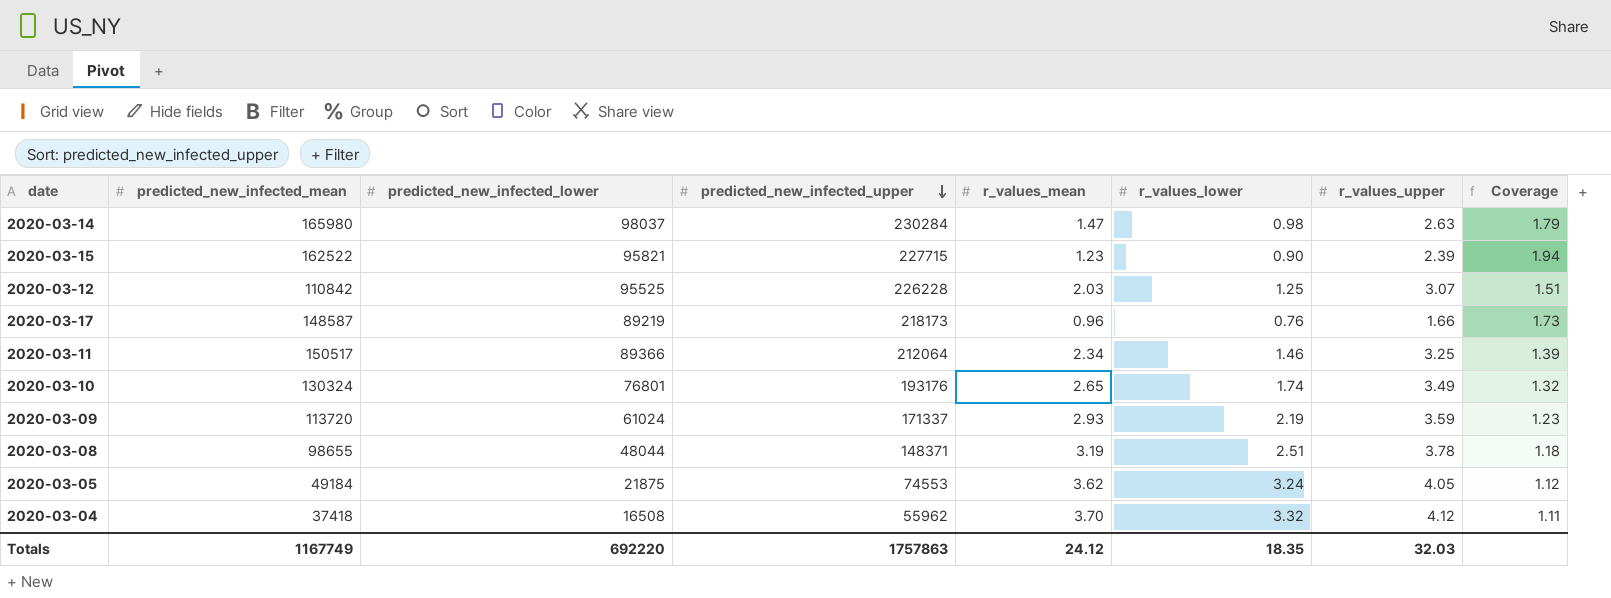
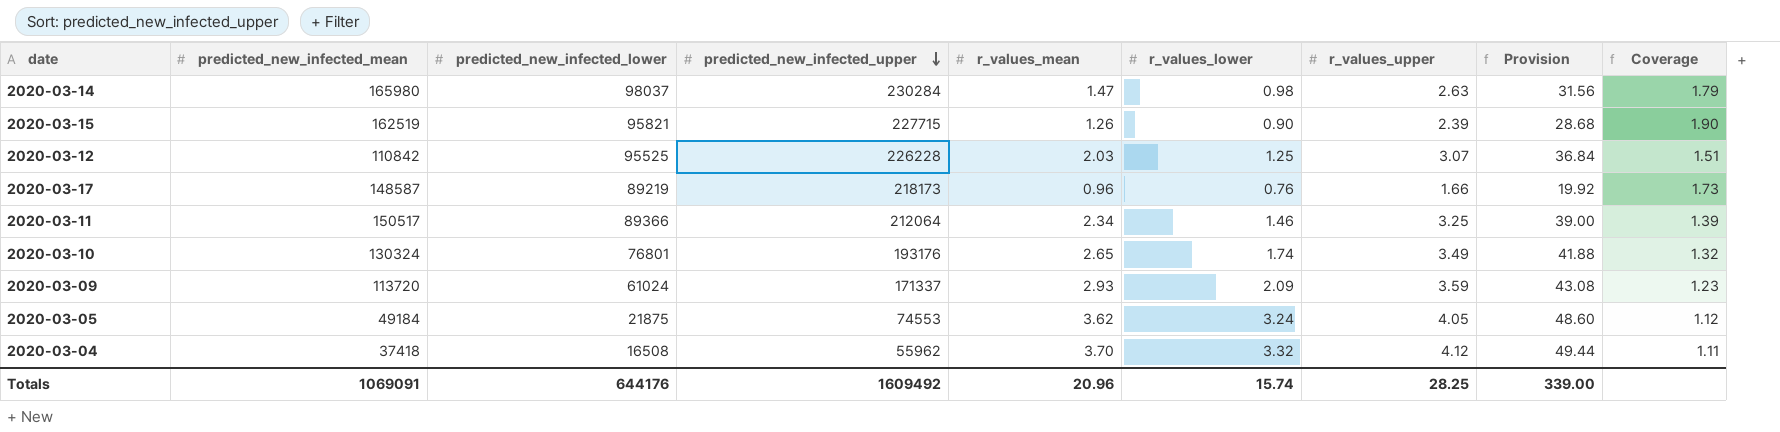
column Provision | formula: none -> [r_values_upper] * 12
row 2020-03-08: 98655 | 48044 | 148371 | 3.19 | 2.51 | 3.78 | 1.18 -> none
2020-03-15 | predicted_new_infected_mean: 162522 -> 162519
2020-03-15 | r_values_mean: 1.23 -> 1.26
2020-03-15 | Coverage: 1.94 -> 1.90
2020-03-09 | r_values_lower: 2.19 -> 2.09
Totals | predicted_new_infected_mean: 1167749 -> 1069091
Totals | predicted_new_infected_lower: 692220 -> 644176
Totals | predicted_new_infected_upper: 1757863 -> 1609492
Totals | r_values_mean: 24.12 -> 20.96
Totals | r_values_lower: 18.35 -> 15.74
Totals | r_values_upper: 32.03 -> 28.25

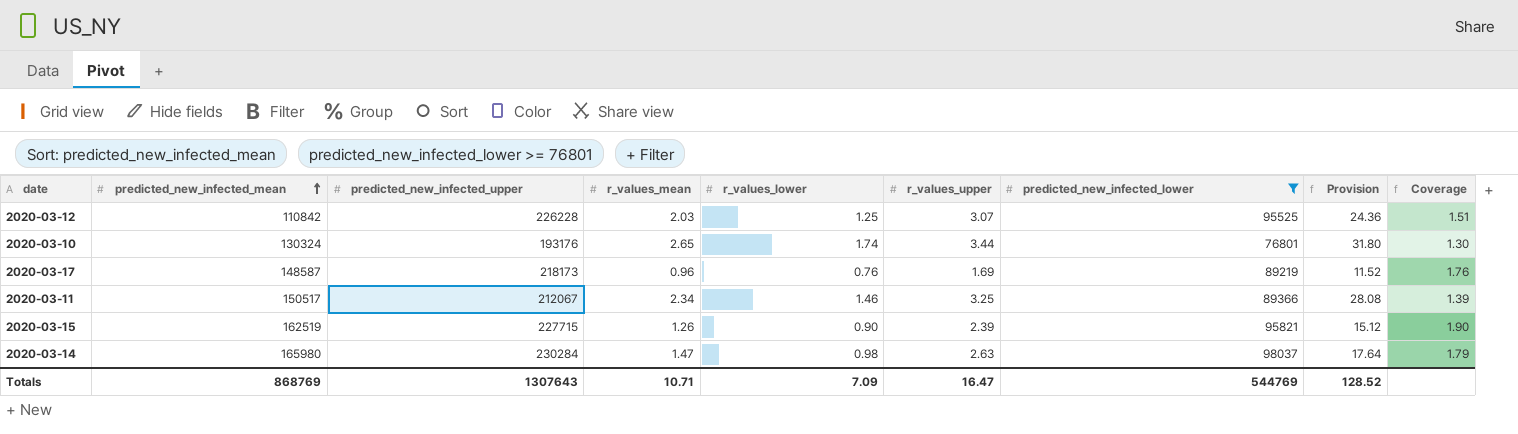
filter: none -> predicted_new_infected_lower >= 76801
row order: predicted_new_infected_upper descending -> predicted_new_infected_mean ascending
column predicted_new_infected_lower | position: 3 -> 7
column Provision | formula: [r_values_upper] * 12 -> [r_values_mean] * 12
2020-03-10 | r_values_upper: 3.49 -> 3.44
2020-03-10 | Coverage: 1.32 -> 1.30
2020-03-17 | r_values_upper: 1.66 -> 1.69
2020-03-17 | Coverage: 1.73 -> 1.76
2020-03-11 | predicted_new_infected_upper: 212064 -> 212067
Totals | predicted_new_infected_mean: 1069091 -> 868769
Totals | predicted_new_infected_upper: 1609492 -> 1307643
Totals | r_values_mean: 20.96 -> 10.71
Totals | r_values_lower: 15.74 -> 7.09
Totals | r_values_upper: 28.25 -> 16.47
Totals | predicted_new_infected_lower: 644176 -> 544769
Totals | Provision: 339.00 -> 128.52

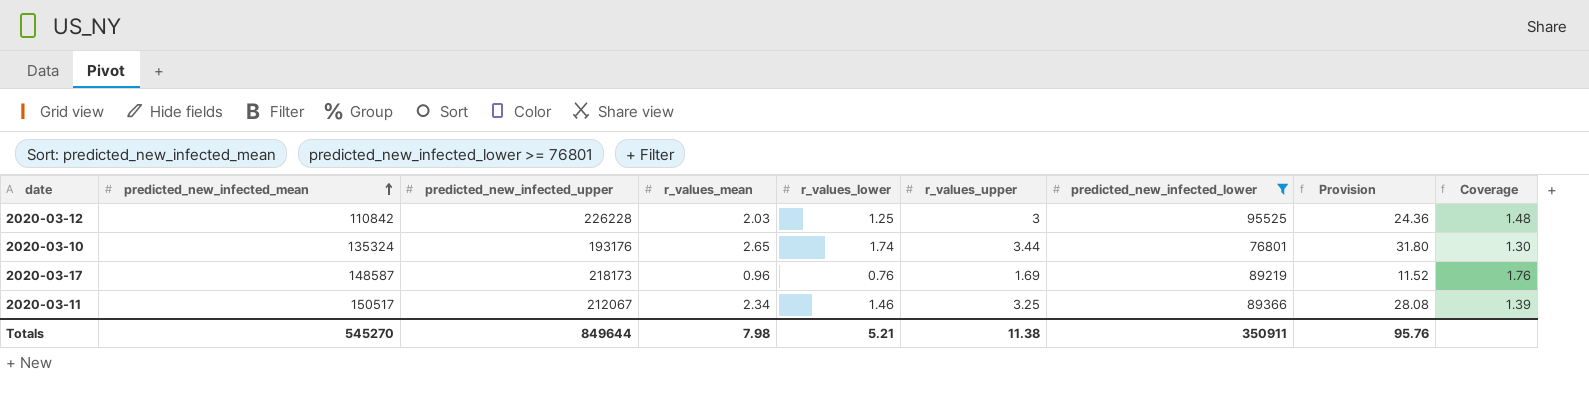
row 2020-03-15: 162519 | 227715 | 1.26 | 0.90 | 2.39 | 95821 | 15.12 | 1.90 -> none
row 2020-03-14: 165980 | 230284 | 1.47 | 0.98 | 2.63 | 98037 | 17.64 | 1.79 -> none
2020-03-12 | r_values_upper: 3.07 -> 3
2020-03-12 | Coverage: 1.51 -> 1.48
2020-03-10 | predicted_new_infected_mean: 130324 -> 135324
Totals | predicted_new_infected_mean: 868769 -> 545270
Totals | predicted_new_infected_upper: 1307643 -> 849644
Totals | r_values_mean: 10.71 -> 7.98
Totals | r_values_lower: 7.09 -> 5.21
Totals | r_values_upper: 16.47 -> 11.38
Totals | predicted_new_infected_lower: 544769 -> 350911
Totals | Provision: 128.52 -> 95.76

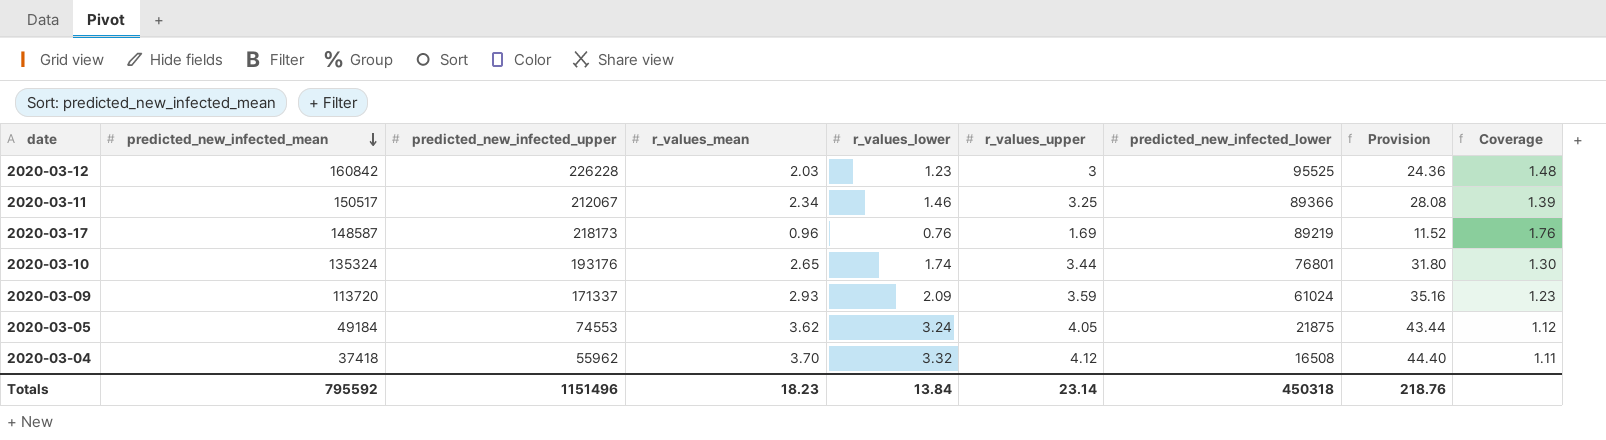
filter: predicted_new_infected_lower >= 76801 -> none
row order: predicted_new_infected_mean ascending -> predicted_new_infected_mean descending
2020-03-12 | predicted_new_infected_mean: 110842 -> 160842
2020-03-12 | r_values_lower: 1.25 -> 1.23
Totals | predicted_new_infected_mean: 545270 -> 795592
Totals | predicted_new_infected_upper: 849644 -> 1151496
Totals | r_values_mean: 7.98 -> 18.23
Totals | r_values_lower: 5.21 -> 13.84
Totals | r_values_upper: 11.38 -> 23.14
Totals | predicted_new_infected_lower: 350911 -> 450318
Totals | Provision: 95.76 -> 218.76

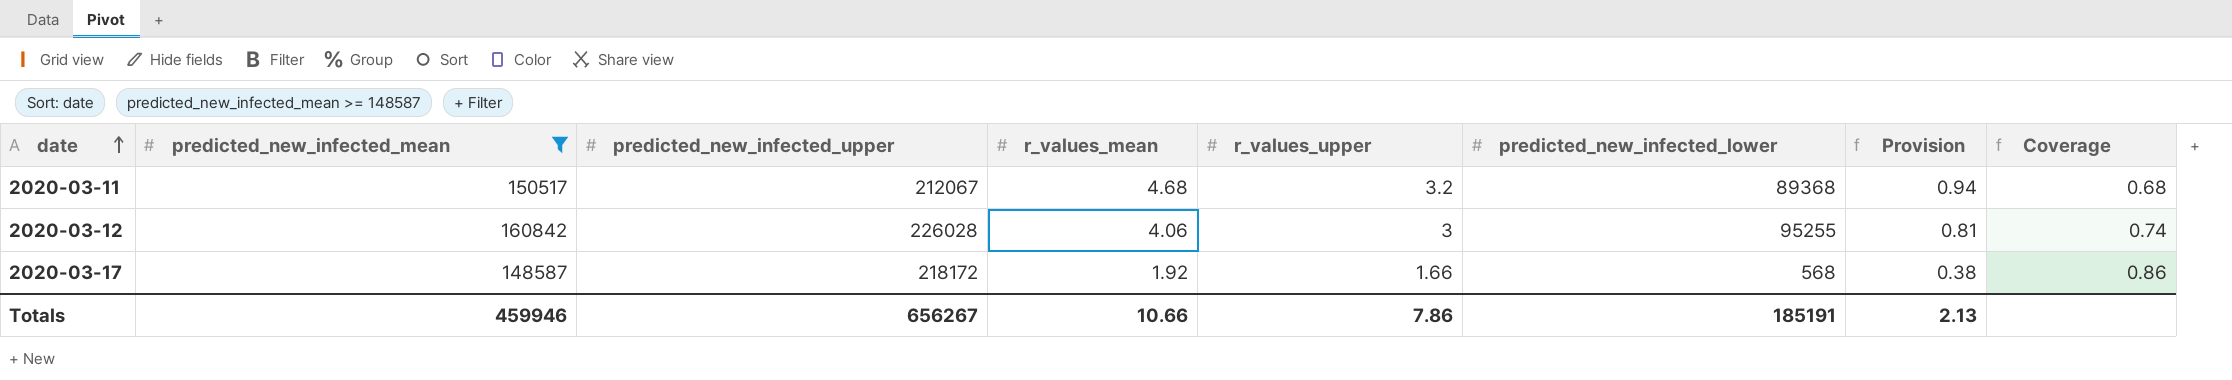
filter: none -> predicted_new_infected_mean >= 148587
row order: predicted_new_infected_mean descending -> date ascending
column r_values_lower | position: 5 -> none
column Provision | formula: [r_values_mean] * 12 -> [r_values_mean] * 0.2
2020-03-11 | r_values_mean: 2.34 -> 4.68
2020-03-11 | r_values_upper: 3.25 -> 3.2
2020-03-11 | predicted_new_infected_lower: 89366 -> 89368
2020-03-11 | Coverage: 1.39 -> 0.68
2020-03-12 | predicted_new_infected_upper: 226228 -> 226028
2020-03-12 | r_values_mean: 2.03 -> 4.06
2020-03-12 | predicted_new_infected_lower: 95525 -> 95255
2020-03-12 | Coverage: 1.48 -> 0.74
2020-03-17 | predicted_new_infected_upper: 218173 -> 218172
2020-03-17 | r_values_mean: 0.96 -> 1.92
2020-03-17 | r_values_upper: 1.69 -> 1.66
2020-03-17 | predicted_new_infected_lower: 89219 -> 568
2020-03-17 | Coverage: 1.76 -> 0.86
Totals | predicted_new_infected_mean: 795592 -> 459946
Totals | predicted_new_infected_upper: 1151496 -> 656267
Totals | r_values_mean: 18.23 -> 10.66
Totals | r_values_upper: 23.14 -> 7.86
Totals | predicted_new_infected_lower: 450318 -> 185191
Totals | Provision: 218.76 -> 2.13

